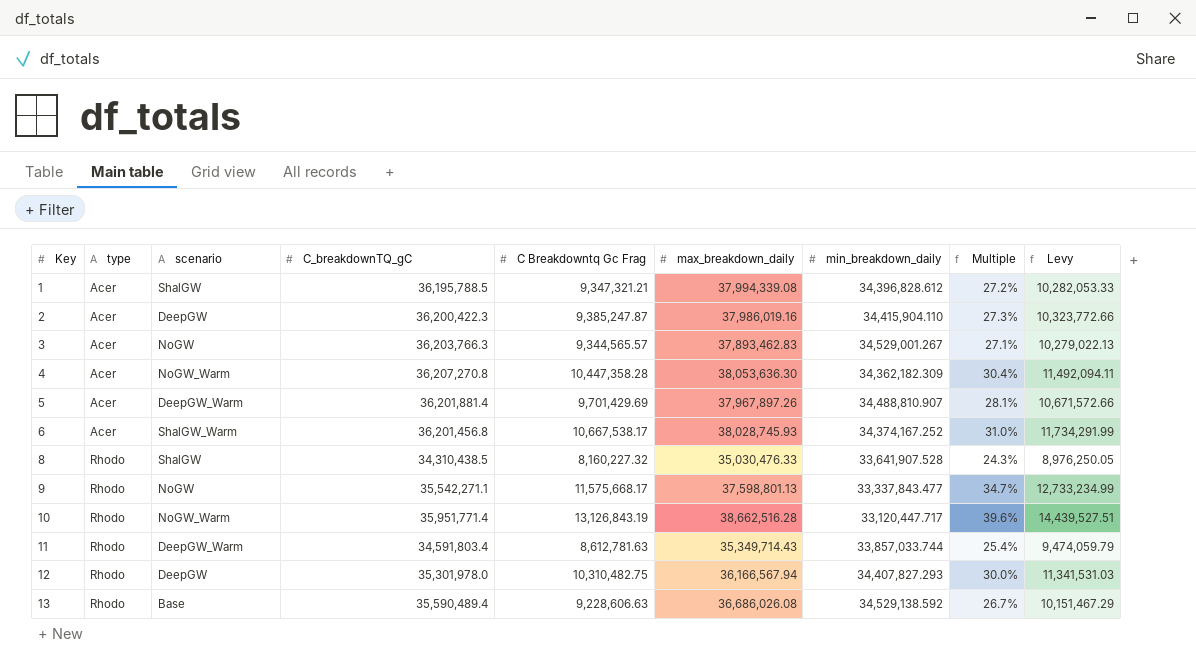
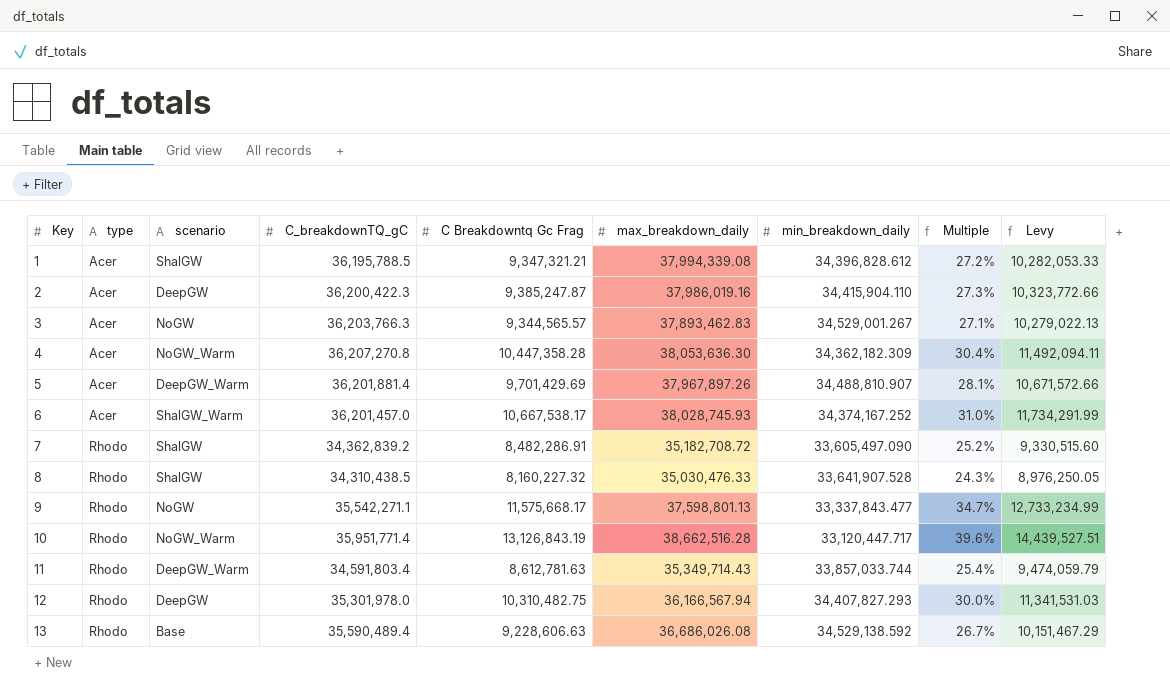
6 | C_breakdownTQ_gC: 36,201,456.8 -> 36,201,457.0
row 7: none -> Rhodo | ShalGW | 34,362,839.2 | 8,482,286.91 | 35,182,708.72 | 33,605,497.090 | 25.2% | 9,330,515.60

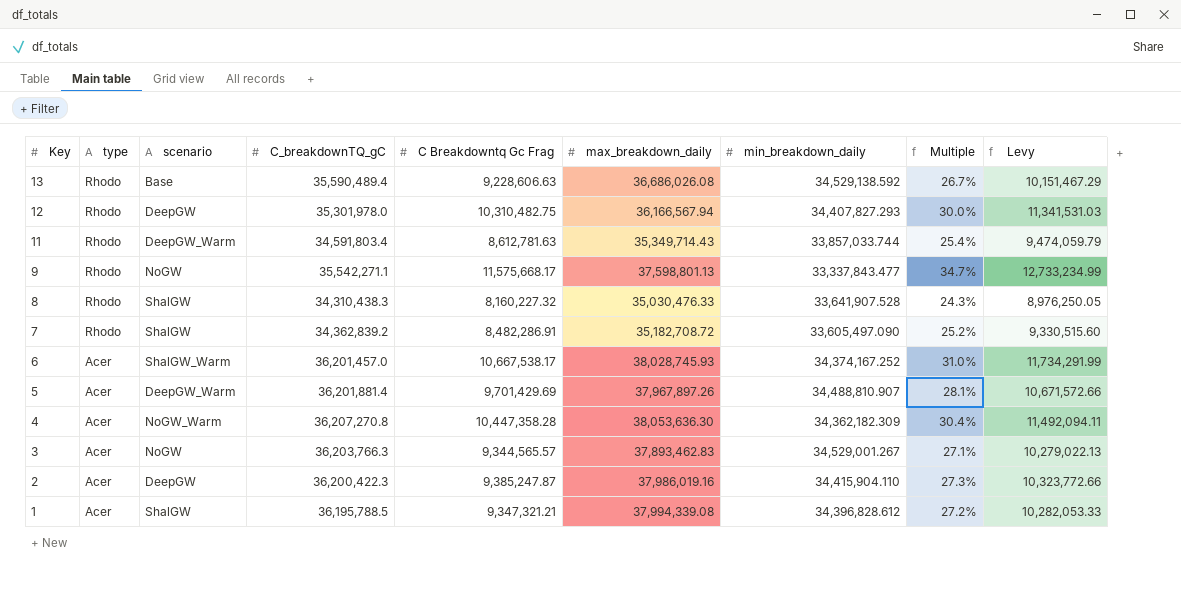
row order: Key ascending -> Key descending
row 10: Rhodo | NoGW_Warm | 35,951,771.4 | 13,126,843.19 | 38,662,516.28 | 33,120,447.717 | 39.6% | 14,439,527.51 -> none
8 | C_breakdownTQ_gC: 34,310,438.5 -> 34,310,438.3

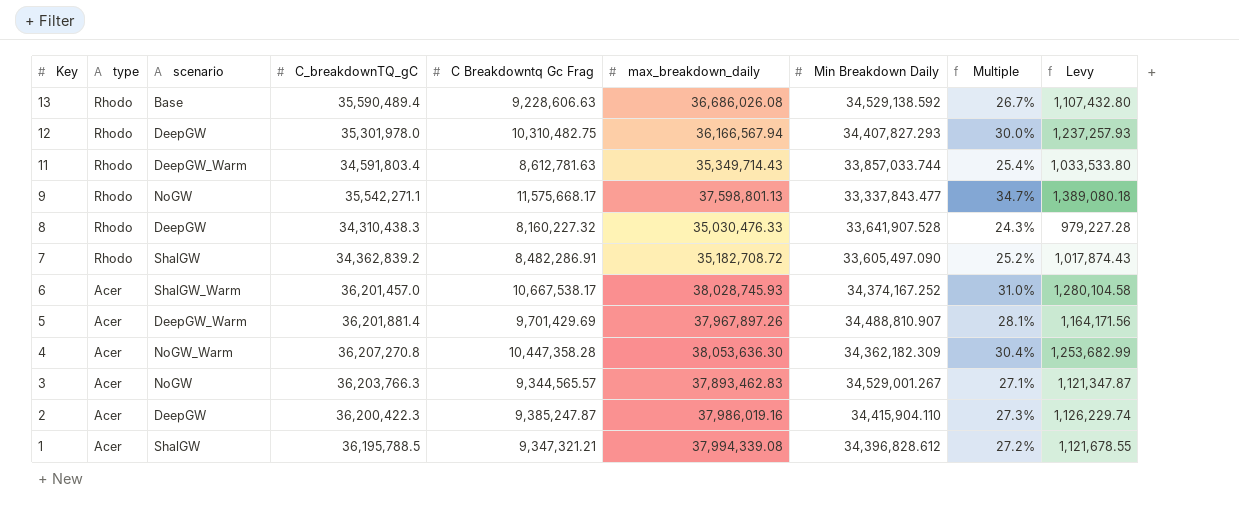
column name: min_breakdown_daily -> Min Breakdown Daily
column Levy | formula: [C Breakdowntq Gc Frag] * 1.1 -> [C Breakdowntq Gc Frag] * 0.12
8 | scenario: ShalGW -> DeepGW

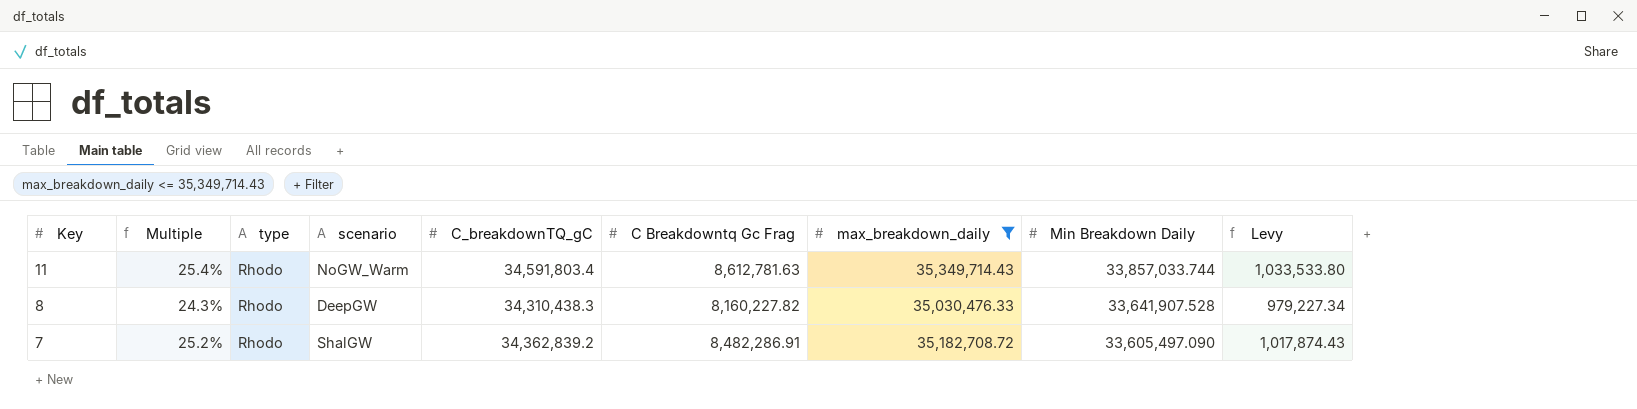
filter: none -> max_breakdown_daily <= 35,349,714.43
column Multiple | position: 8 -> 2
11 | scenario: DeepGW_Warm -> NoGW_Warm
8 | C Breakdowntq Gc Frag: 8,160,227.32 -> 8,160,227.82
8 | Levy: 979,227.28 -> 979,227.34

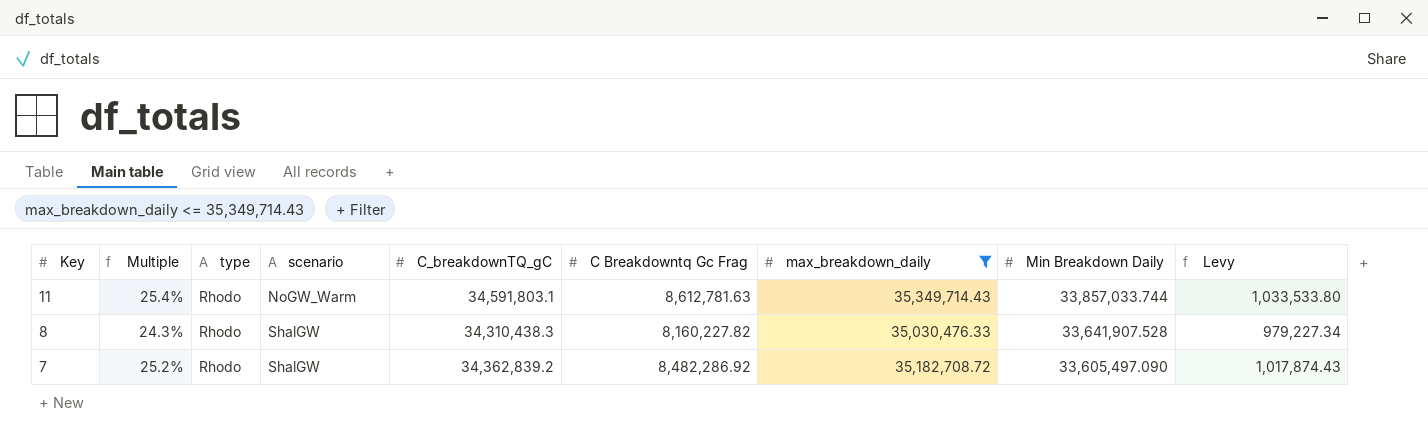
11 | C_breakdownTQ_gC: 34,591,803.4 -> 34,591,803.1
8 | scenario: DeepGW -> ShalGW
7 | C Breakdowntq Gc Frag: 8,482,286.91 -> 8,482,286.92

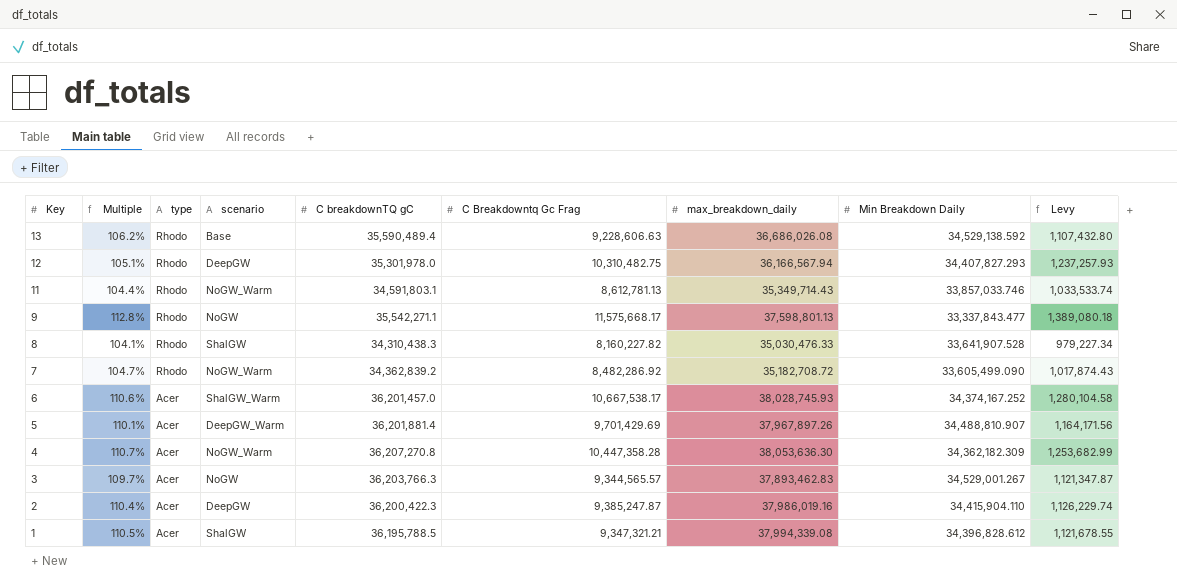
filter: max_breakdown_daily <= 35,349,714.43 -> none
column Multiple | formula: [C Breakdowntq Gc Frag] / [Min Breakdown Daily] -> [max_breakdown_daily] / [Min Breakdown Daily]
column name: C_breakdownTQ_gC -> C breakdownTQ gC
11 | C Breakdowntq Gc Frag: 8,612,781.63 -> 8,612,781.13
11 | Min Breakdown Daily: 33,857,033.744 -> 33,857,033.746
11 | Levy: 1,033,533.80 -> 1,033,533.74
7 | scenario: ShalGW -> NoGW_Warm
7 | Min Breakdown Daily: 33,605,497.090 -> 33,605,499.090

